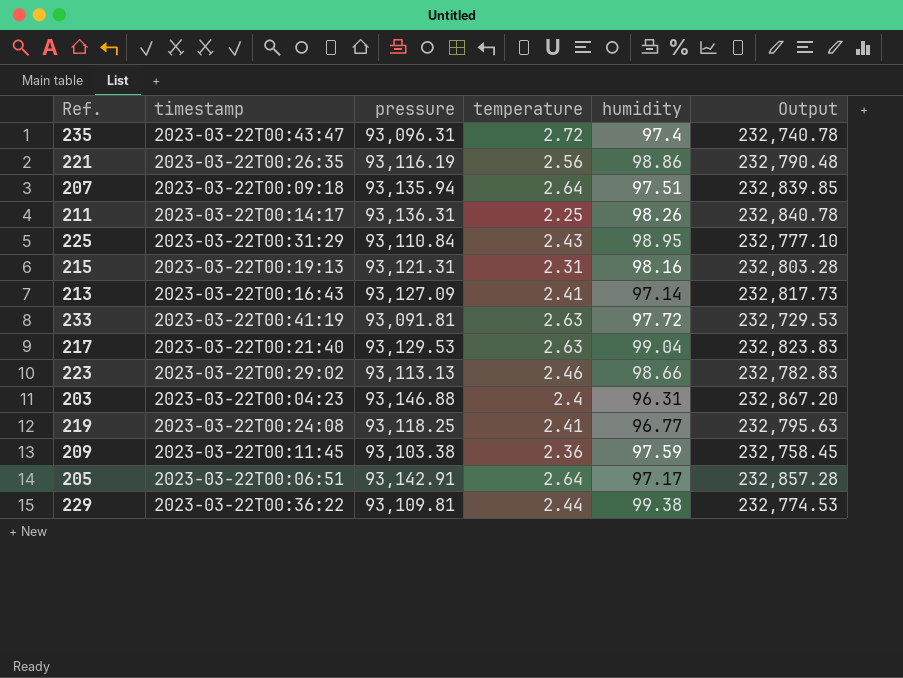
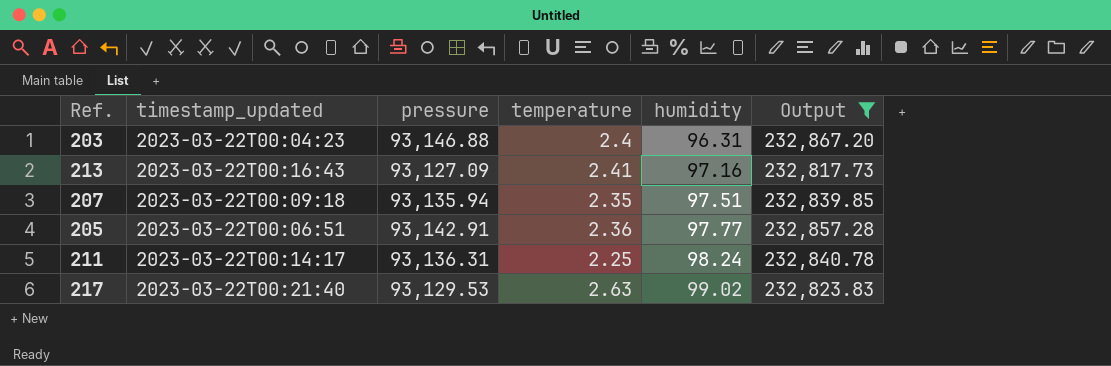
filter: none -> Output >= 232,817.73
row order: none -> humidity ascending
column name: timestamp -> timestamp_updated
213 | humidity: 97.14 -> 97.16
207 | temperature: 2.64 -> 2.35
205 | temperature: 2.64 -> 2.36
205 | humidity: 97.17 -> 97.77
211 | humidity: 98.26 -> 98.24
217 | humidity: 99.04 -> 99.02

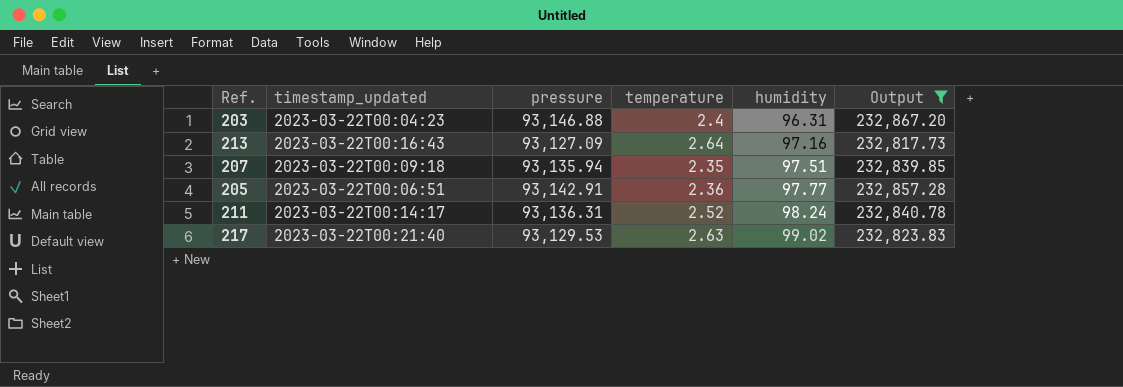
213 | temperature: 2.41 -> 2.64
211 | temperature: 2.25 -> 2.52

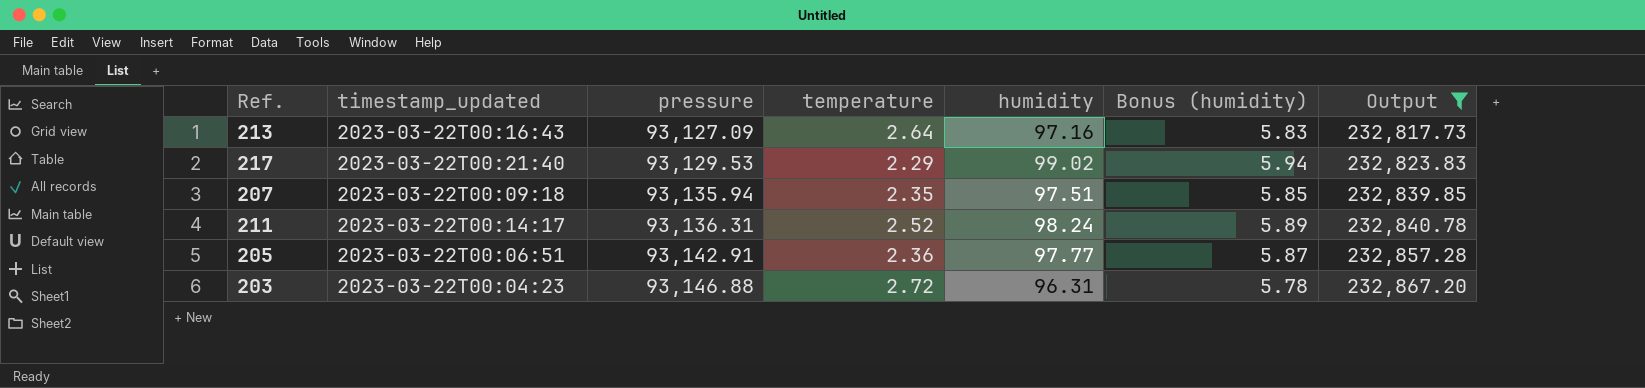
row order: humidity ascending -> pressure ascending
column Bonus (humidity) | formula: none -> [humidity] * 0.06
217 | temperature: 2.63 -> 2.29
203 | temperature: 2.4 -> 2.72

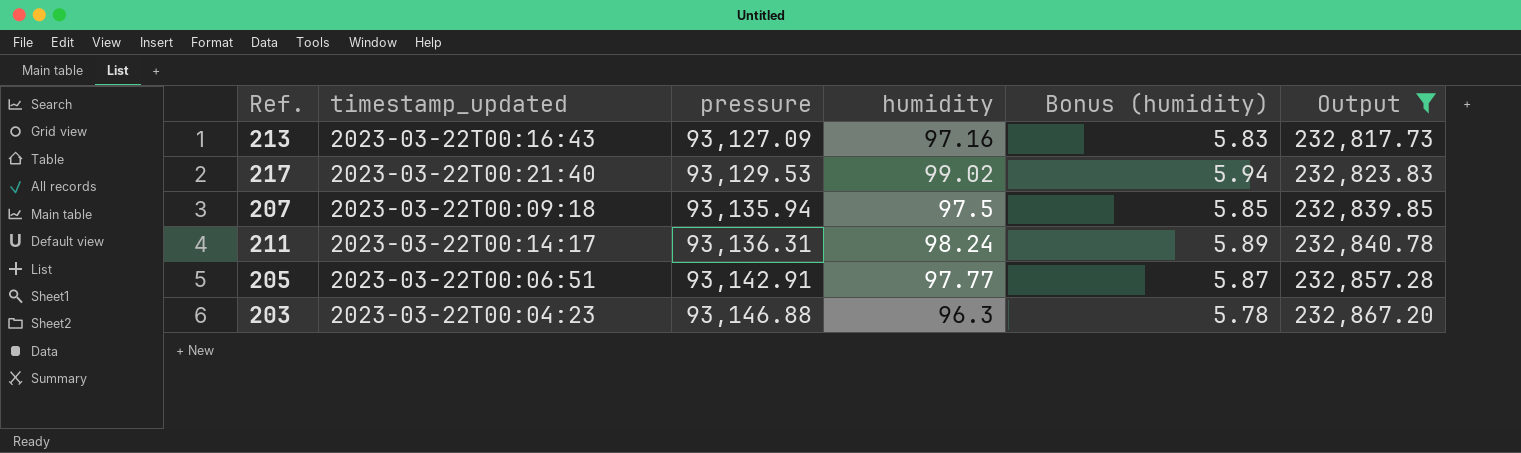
column temperature | position: 4 -> none
207 | humidity: 97.51 -> 97.5
203 | humidity: 96.31 -> 96.3

